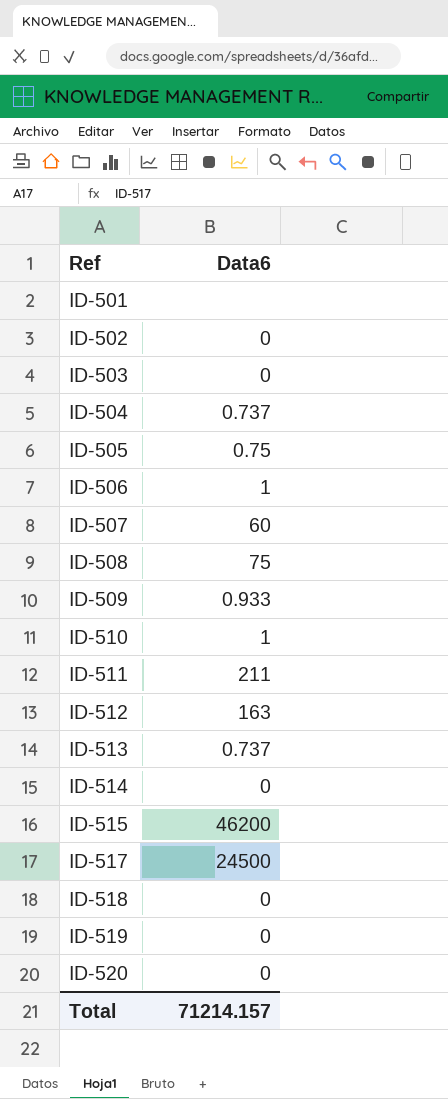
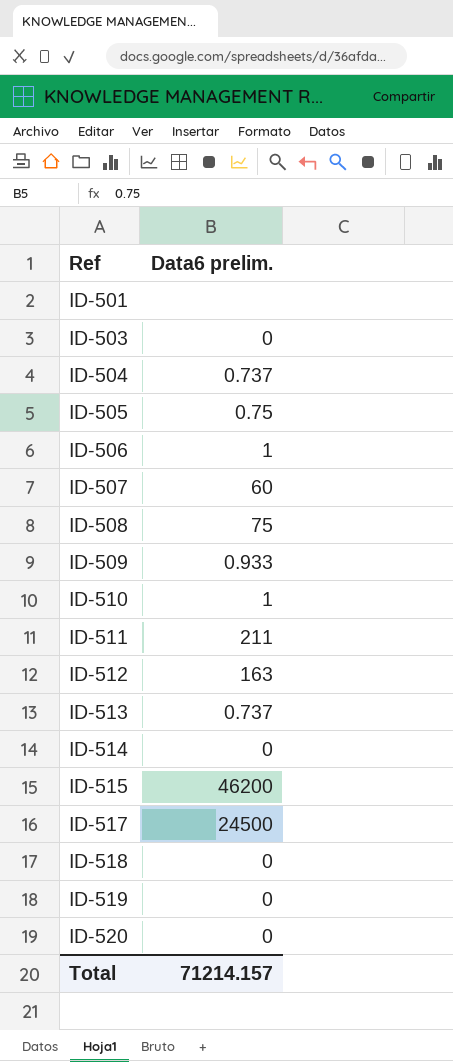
column name: Data6 -> Data6 prelim.
row ID-502: 0 -> none

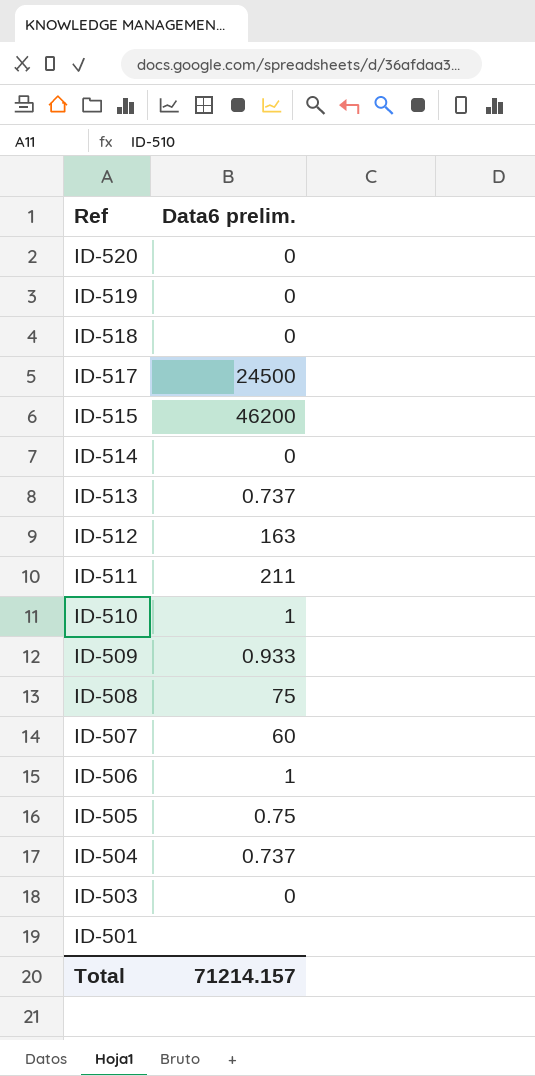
row order: Ref ascending -> Ref descending

